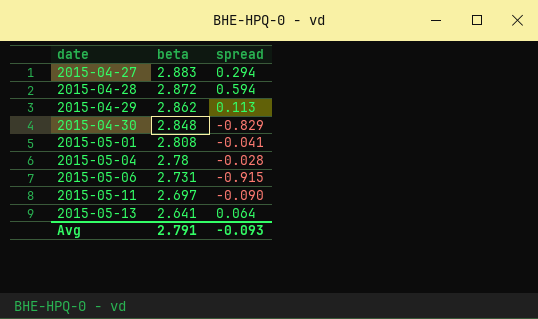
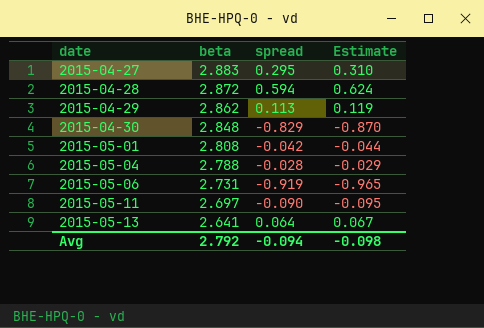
column Estimate | formula: none -> [spread] * 1.05
2015-04-27 | spread: 0.294 -> 0.295
2015-05-01 | spread: -0.041 -> -0.042
2015-05-04 | beta: 2.78 -> 2.788
2015-05-06 | spread: -0.915 -> -0.919
Avg | beta: 2.791 -> 2.792
Avg | spread: -0.093 -> -0.094

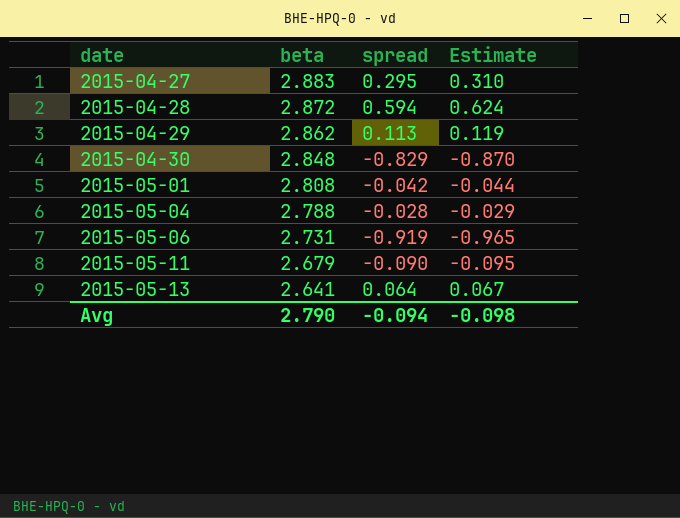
2015-05-11 | beta: 2.697 -> 2.679
Avg | beta: 2.792 -> 2.790

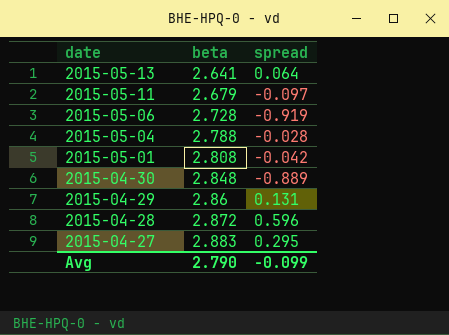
row order: date ascending -> date descending
column Estimate | formula: [spread] * 1.05 -> none
2015-05-11 | spread: -0.090 -> -0.097
2015-05-06 | beta: 2.731 -> 2.728
2015-04-30 | spread: -0.829 -> -0.889
2015-04-29 | beta: 2.862 -> 2.86
2015-04-29 | spread: 0.113 -> 0.131
2015-04-28 | spread: 0.594 -> 0.596
Avg | spread: -0.094 -> -0.099

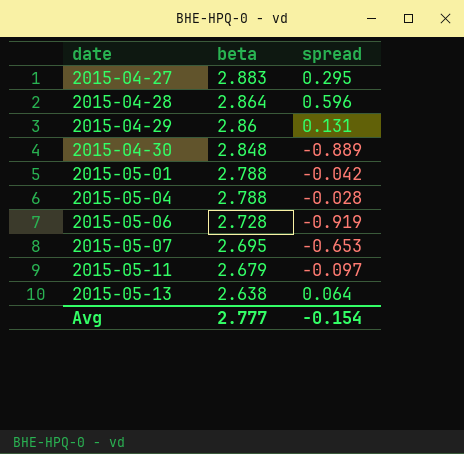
row order: date descending -> date ascending
2015-04-28 | beta: 2.872 -> 2.864
2015-05-01 | beta: 2.808 -> 2.788
row 2015-05-07: none -> 2.695 | -0.653
2015-05-13 | beta: 2.641 -> 2.638
Avg | beta: 2.790 -> 2.777
Avg | spread: -0.099 -> -0.154

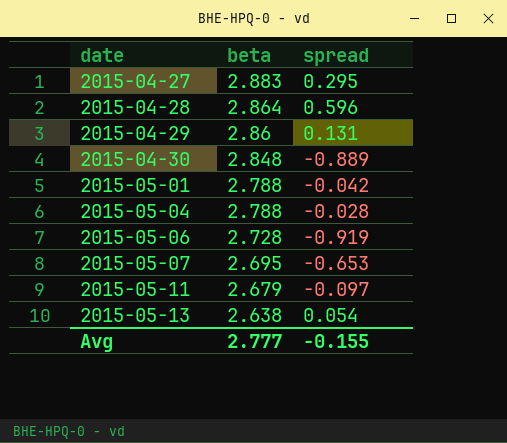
2015-05-13 | spread: 0.064 -> 0.054
Avg | spread: -0.154 -> -0.155

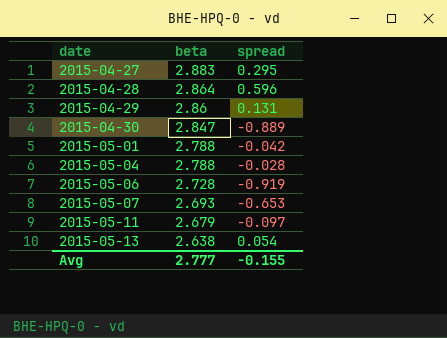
2015-04-30 | beta: 2.848 -> 2.847
2015-05-07 | beta: 2.695 -> 2.693

